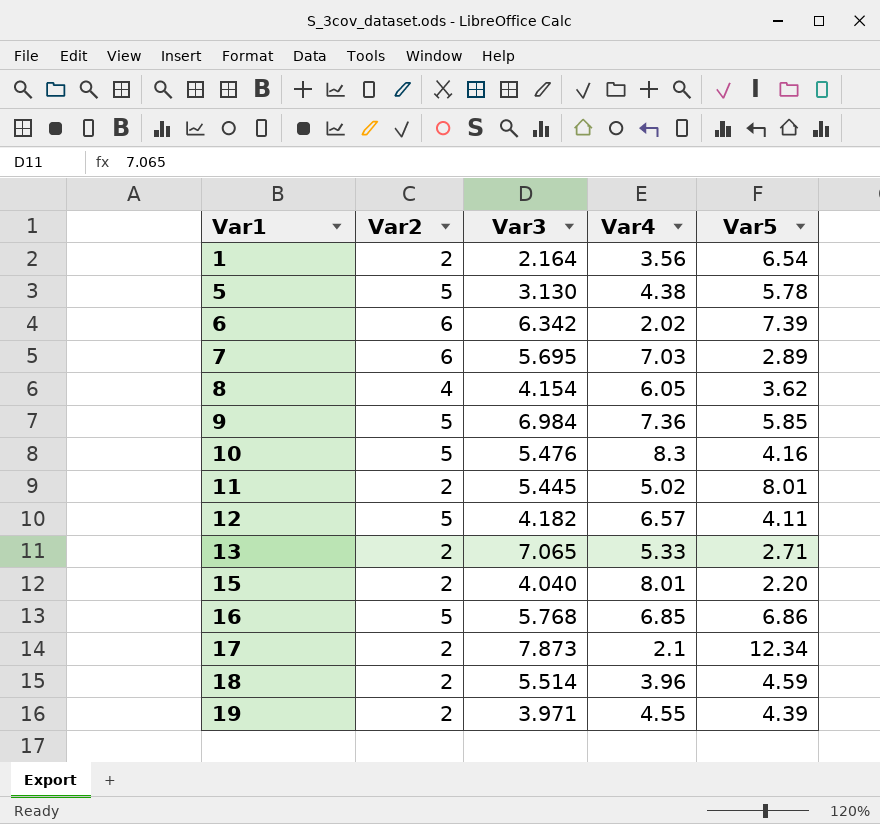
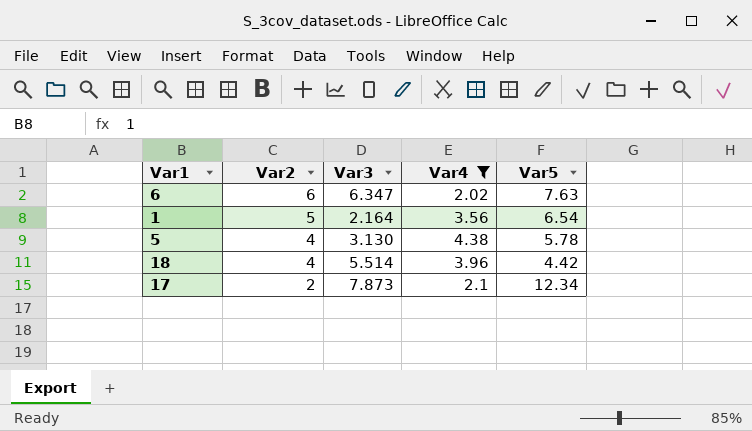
filter: none -> Var4 <= 4.38
row order: Var1 ascending -> Var2 descending
6 | Var3: 6.342 -> 6.347
6 | Var5: 7.39 -> 7.63
1 | Var2: 2 -> 5
5 | Var2: 5 -> 4
18 | Var2: 2 -> 4
18 | Var5: 4.59 -> 4.42

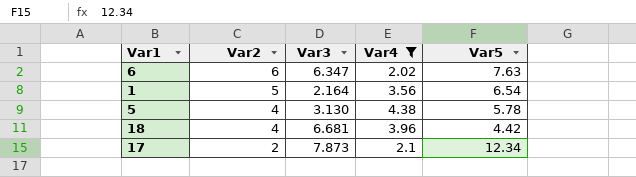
18 | Var3: 5.514 -> 6.681

